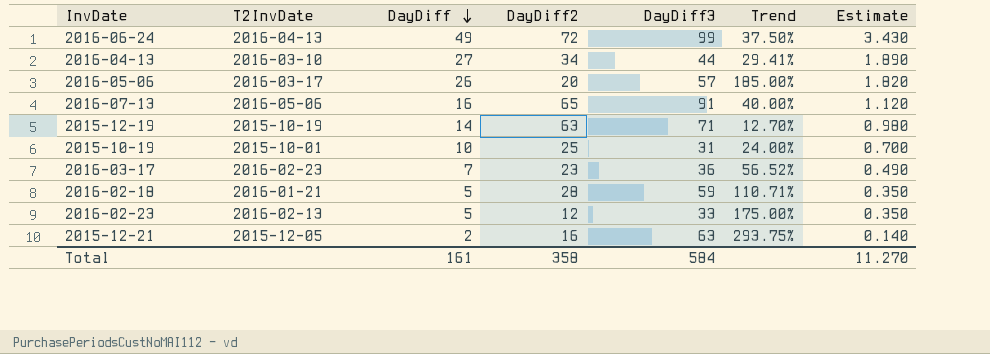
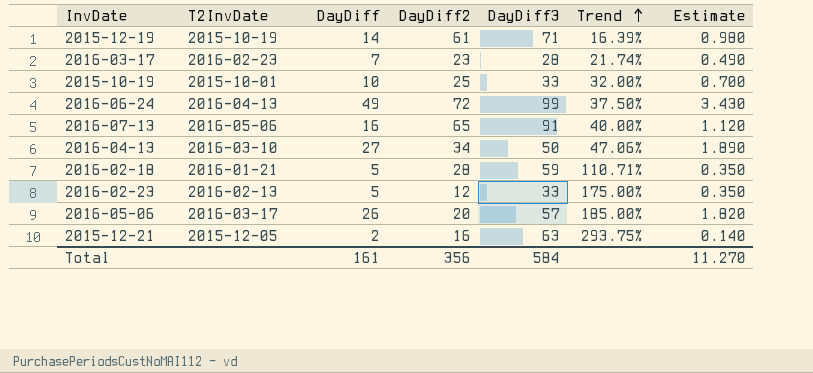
row order: DayDiff descending -> Trend ascending
2015-12-19 | DayDiff2: 63 -> 61
2015-12-19 | Trend: 12.70% -> 16.39%
2016-03-17 | DayDiff3: 36 -> 28
2016-03-17 | Trend: 56.52% -> 21.74%
2015-10-19 | DayDiff3: 31 -> 33
2015-10-19 | Trend: 24.00% -> 32.00%
2016-04-13 | DayDiff3: 44 -> 50
2016-04-13 | Trend: 29.41% -> 47.06%
Total | DayDiff2: 358 -> 356

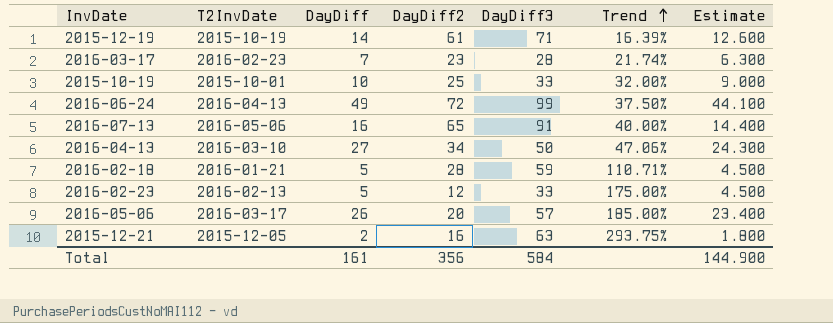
column Estimate | formula: [DayDiff] * 0.07 -> [DayDiff] * 0.9
Total | Estimate: 11.270 -> 144.900

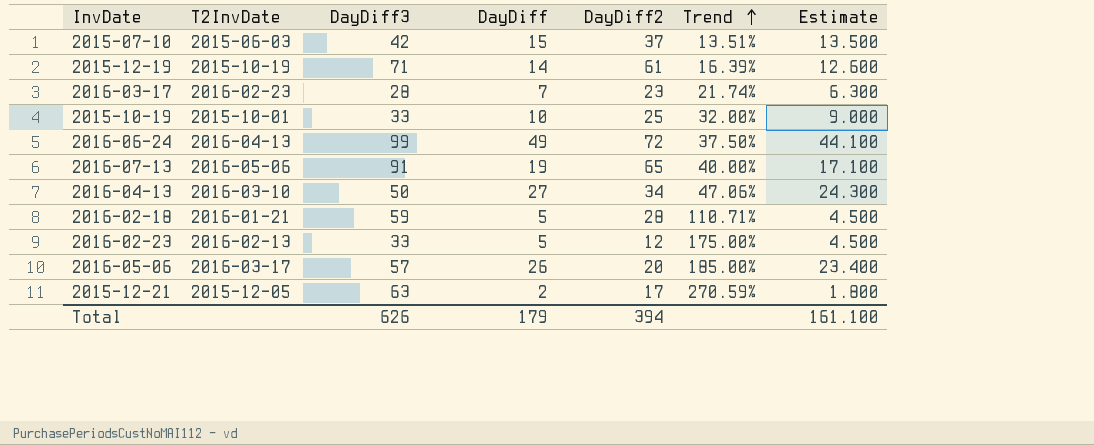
column DayDiff3 | position: 5 -> 3
row 2015-07-10: none -> 2015-06-03 | 42 | 15 | 37 | 13.51% | 13.500
2016-07-13 | DayDiff: 16 -> 19
2016-07-13 | Estimate: 14.400 -> 17.100
2015-12-21 | DayDiff2: 16 -> 17
2015-12-21 | Trend: 293.75% -> 270.59%
Total | DayDiff3: 584 -> 626
Total | DayDiff: 161 -> 179
Total | DayDiff2: 356 -> 394
Total | Estimate: 144.900 -> 161.100

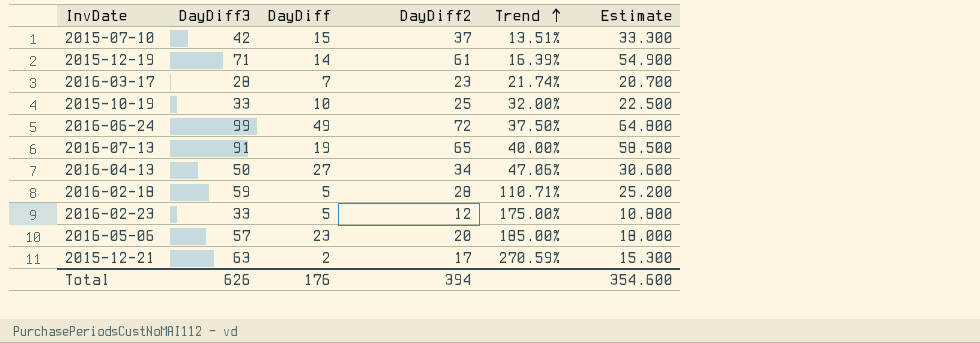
column T2InvDate | position: 2 -> none
column Estimate | formula: [DayDiff] * 0.9 -> [DayDiff2] * 0.9
2016-05-06 | DayDiff: 26 -> 23
Total | DayDiff: 179 -> 176
Total | Estimate: 161.100 -> 354.600

